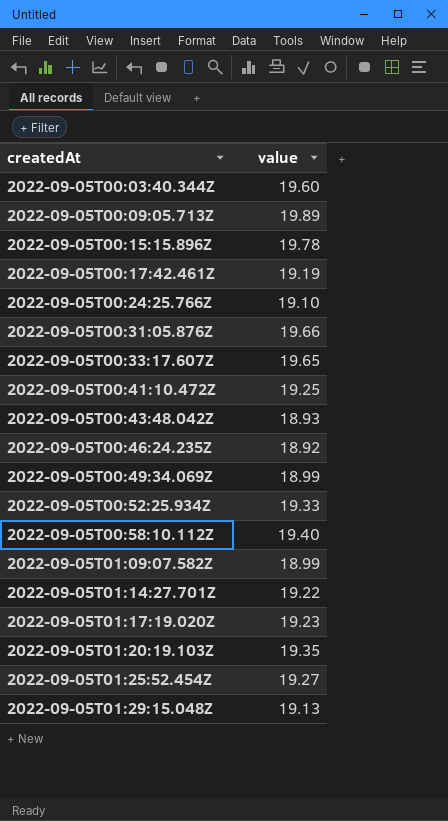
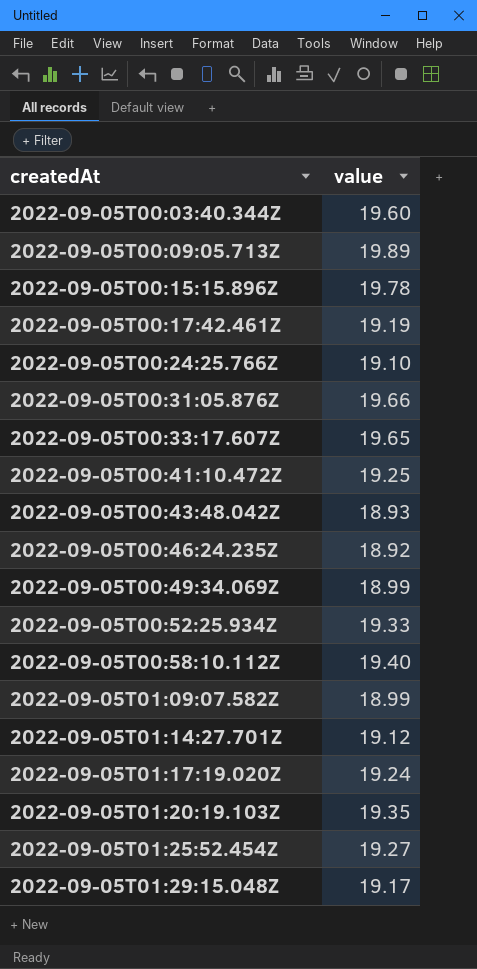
2022-09-05T01:14:27.701Z | value: 19.22 -> 19.12
2022-09-05T01:17:19.020Z | value: 19.23 -> 19.24
2022-09-05T01:29:15.048Z | value: 19.13 -> 19.17

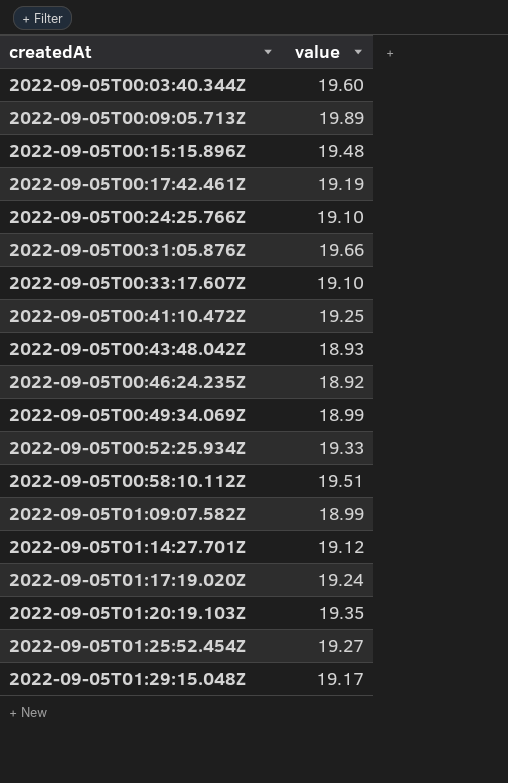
2022-09-05T00:15:15.896Z | value: 19.78 -> 19.48
2022-09-05T00:33:17.607Z | value: 19.65 -> 19.10
2022-09-05T00:58:10.112Z | value: 19.40 -> 19.51

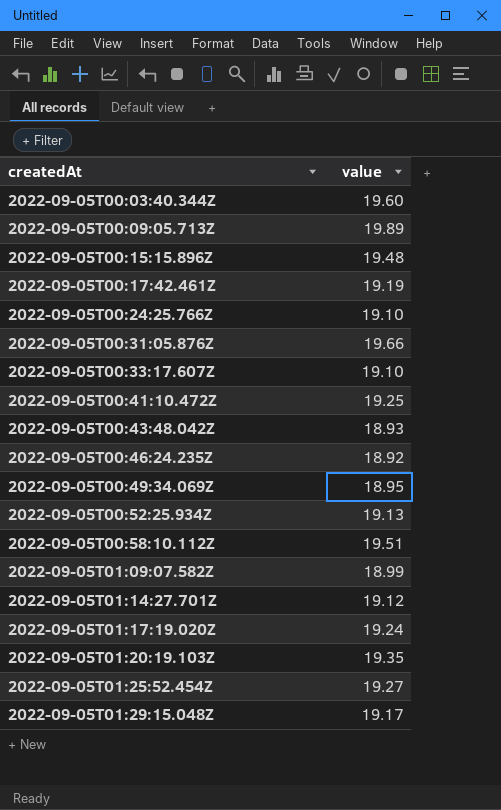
2022-09-05T00:49:34.069Z | value: 18.99 -> 18.95
2022-09-05T00:52:25.934Z | value: 19.33 -> 19.13

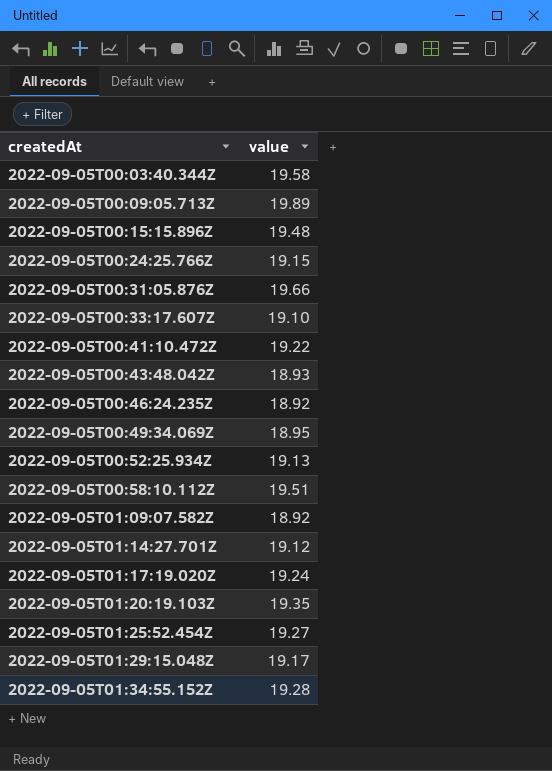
row 2022-09-05T00:17:42.461Z: 19.19 -> none
2022-09-05T00:03:40.344Z | value: 19.60 -> 19.58
2022-09-05T00:24:25.766Z | value: 19.10 -> 19.15
2022-09-05T00:41:10.472Z | value: 19.25 -> 19.22
2022-09-05T01:09:07.582Z | value: 18.99 -> 18.92
row 2022-09-05T01:34:55.152Z: none -> 19.28

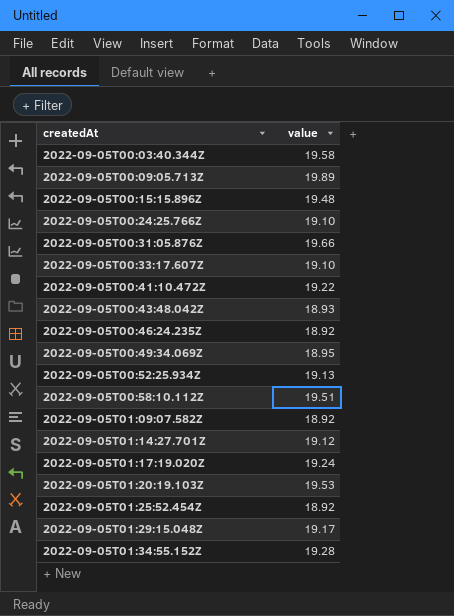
2022-09-05T00:24:25.766Z | value: 19.15 -> 19.10
2022-09-05T01:20:19.103Z | value: 19.35 -> 19.53
2022-09-05T01:25:52.454Z | value: 19.27 -> 18.92

